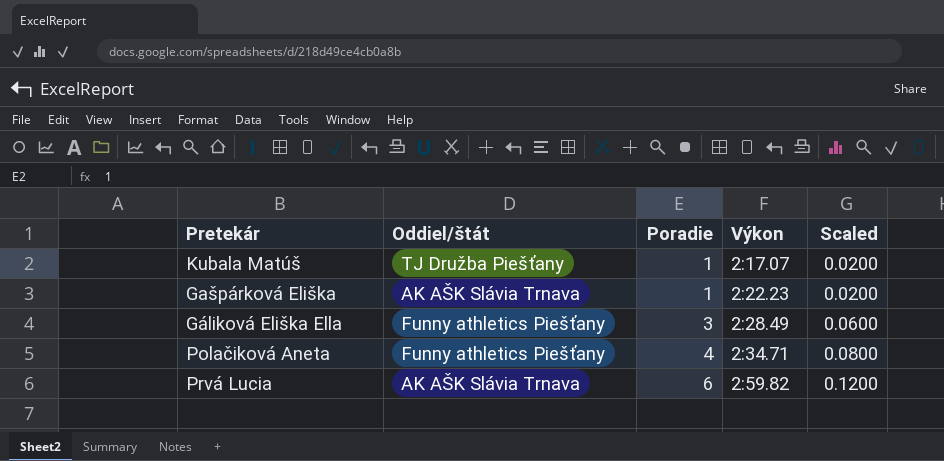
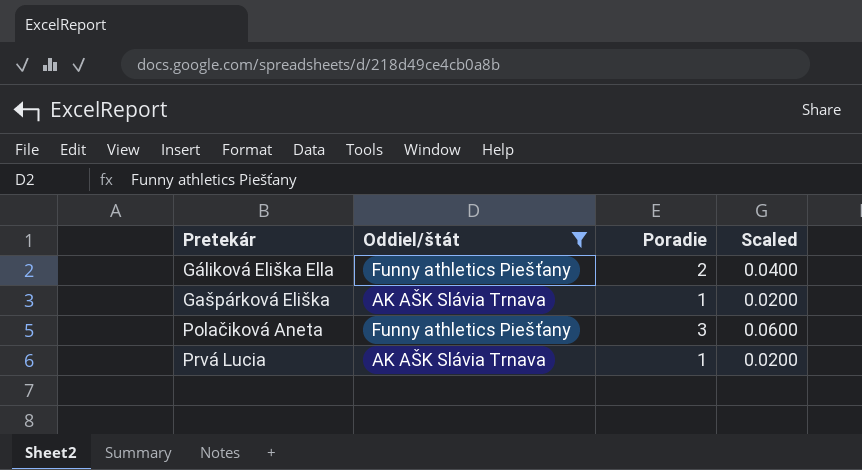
filter: none -> Oddiel/štát != TJ Družba Piešťany
row order: Poradie ascending -> Pretekár ascending
column Výkon | position: 4 -> none
Gáliková Eliška Ella | Poradie: 3 -> 2
Gáliková Eliška Ella | Scaled: 0.0600 -> 0.0400
Polačiková Aneta | Poradie: 4 -> 3
Polačiková Aneta | Scaled: 0.0800 -> 0.0600
Prvá Lucia | Poradie: 6 -> 1
Prvá Lucia | Scaled: 0.1200 -> 0.0200

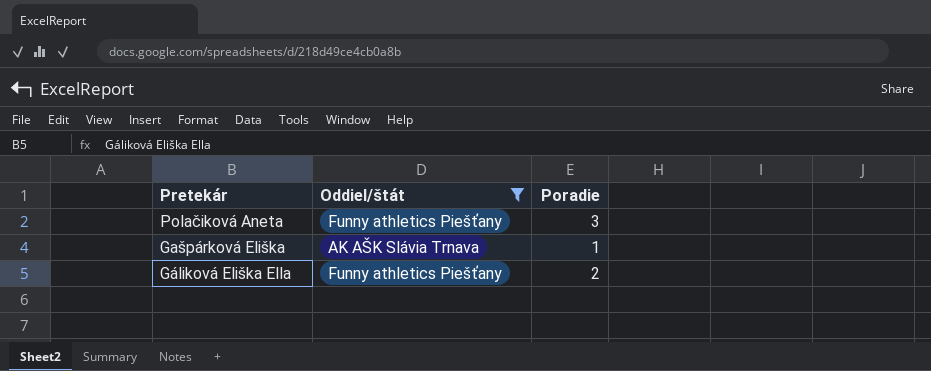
row order: Pretekár ascending -> Pretekár descending
column Scaled | formula: [Poradie] * 0.02 -> none
row Prvá Lucia: AK AŠK Slávia Trnava | 1 | 0.0200 -> none

